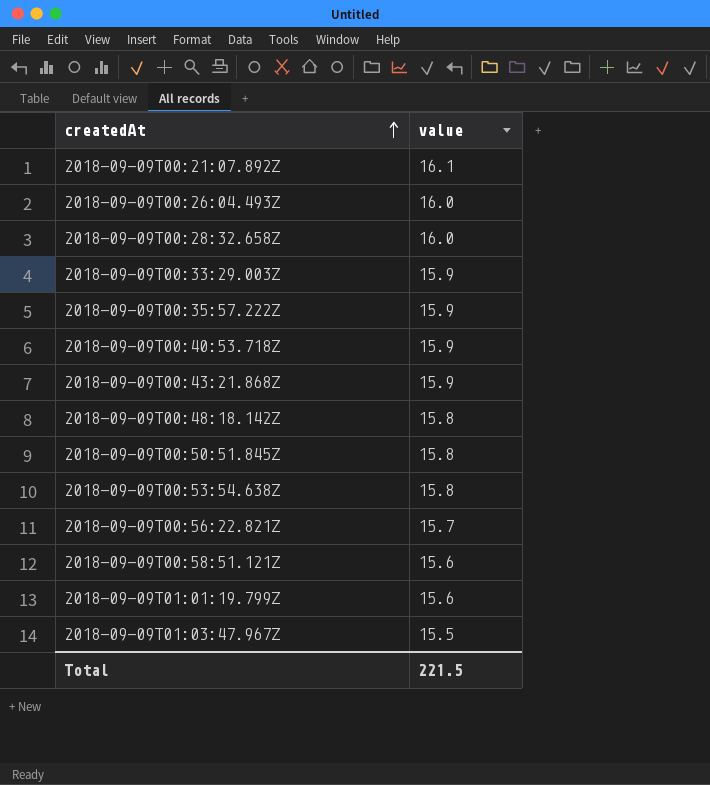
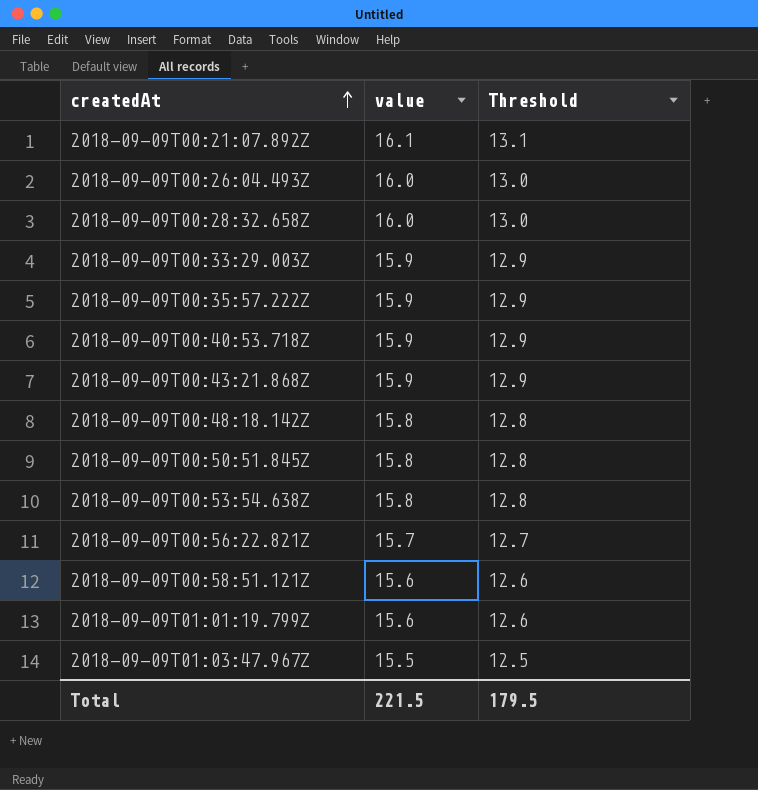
column Threshold | formula: none -> [value] - 3

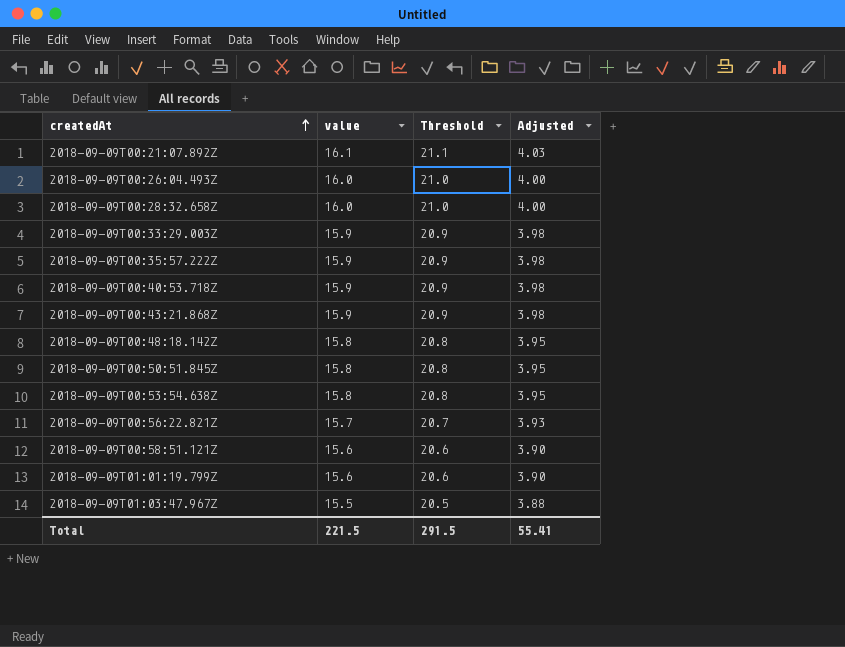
column Threshold | formula: [value] - 3 -> [value] + 5
column Adjusted | formula: none -> [value] * 0.25
Total | Threshold: 179.5 -> 291.5

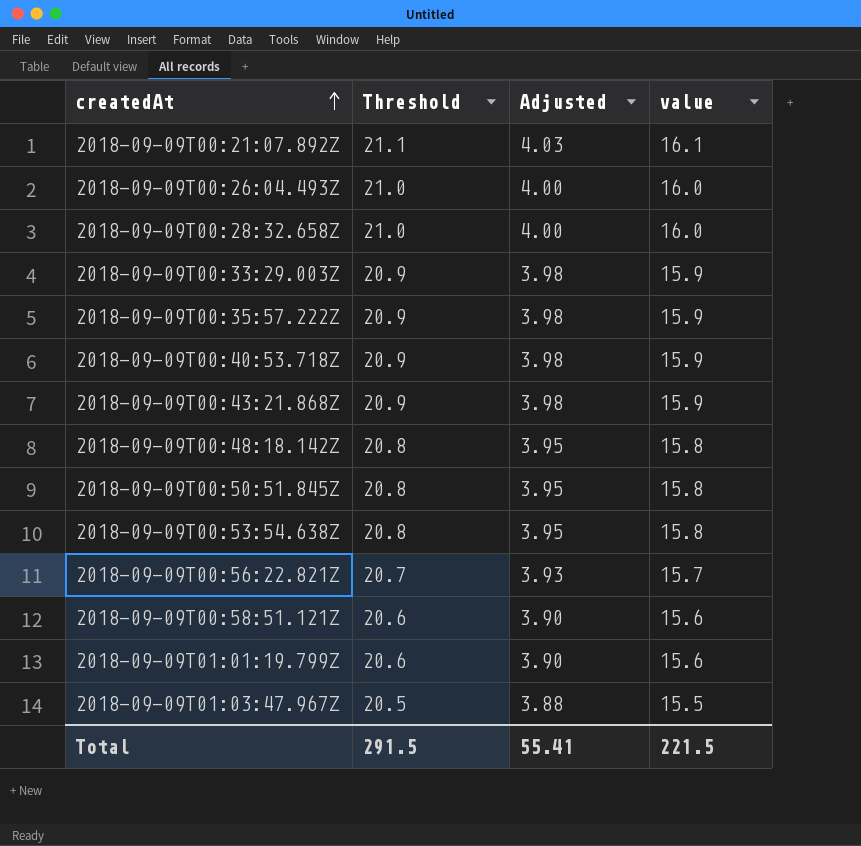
column value | position: 2 -> 4

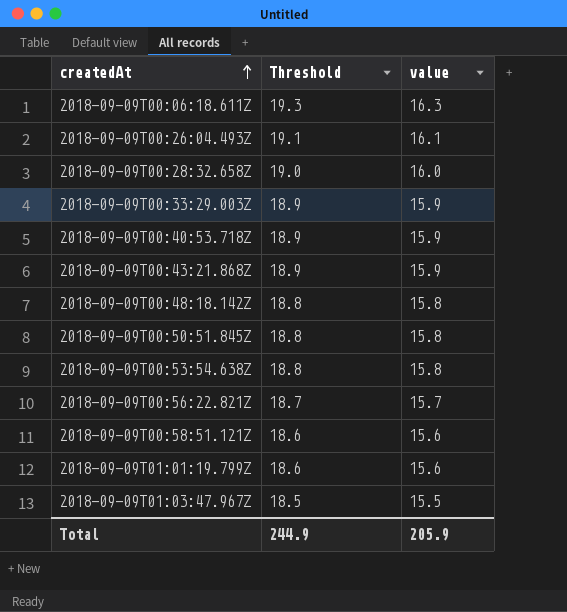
column Adjusted | formula: [value] * 0.25 -> none
column Threshold | formula: [value] + 5 -> [value] + 3
row 2018-09-09T00:21:07.892Z: 21.1 | 4.03 | 16.1 -> none
row 2018-09-09T00:35:57.222Z: 20.9 | 3.98 | 15.9 -> none
row 2018-09-09T00:06:18.611Z: none -> 19.3 | 16.3
2018-09-09T00:26:04.493Z | value: 16.0 -> 16.1
Total | Threshold: 291.5 -> 244.9
Total | value: 221.5 -> 205.9

